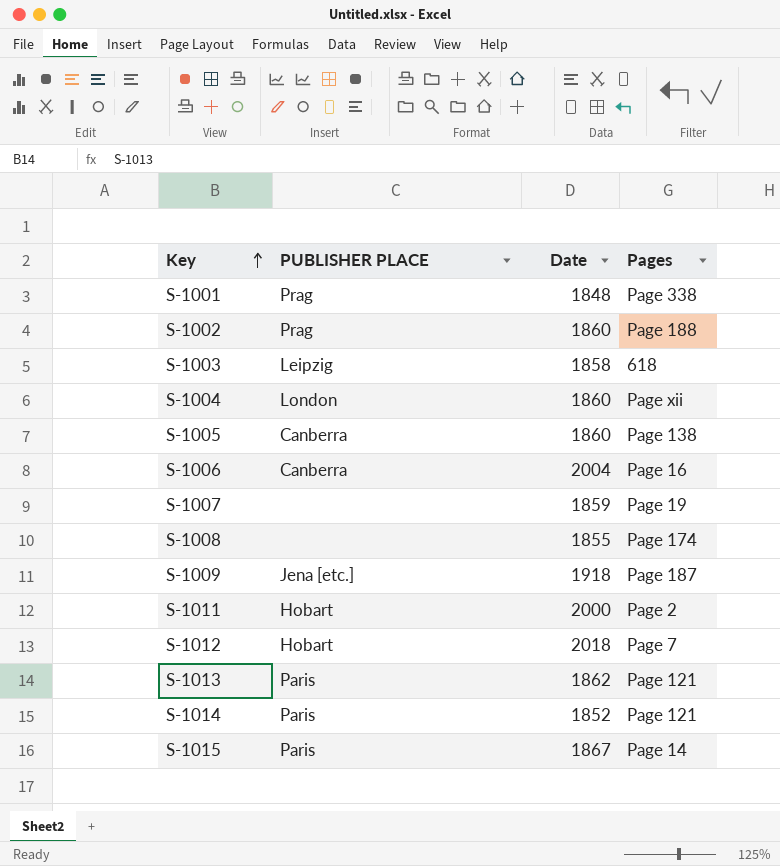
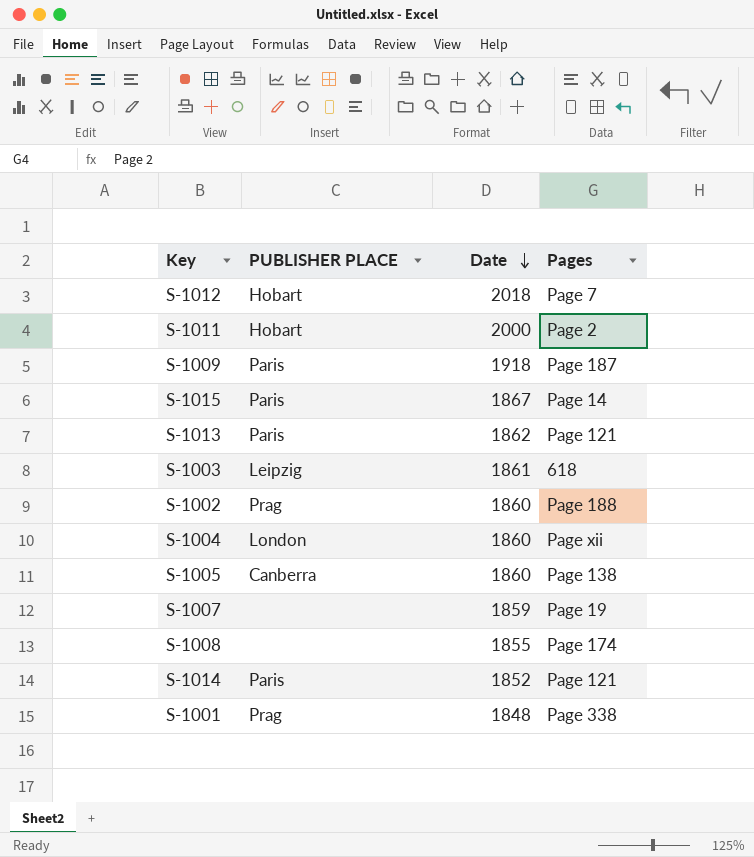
row order: Key ascending -> Date descending
row S-1006: Canberra | 2004 | Page 16 -> none
S-1009 | PUBLISHER PLACE: Jena [etc.] -> Paris
S-1003 | Date: 1858 -> 1861

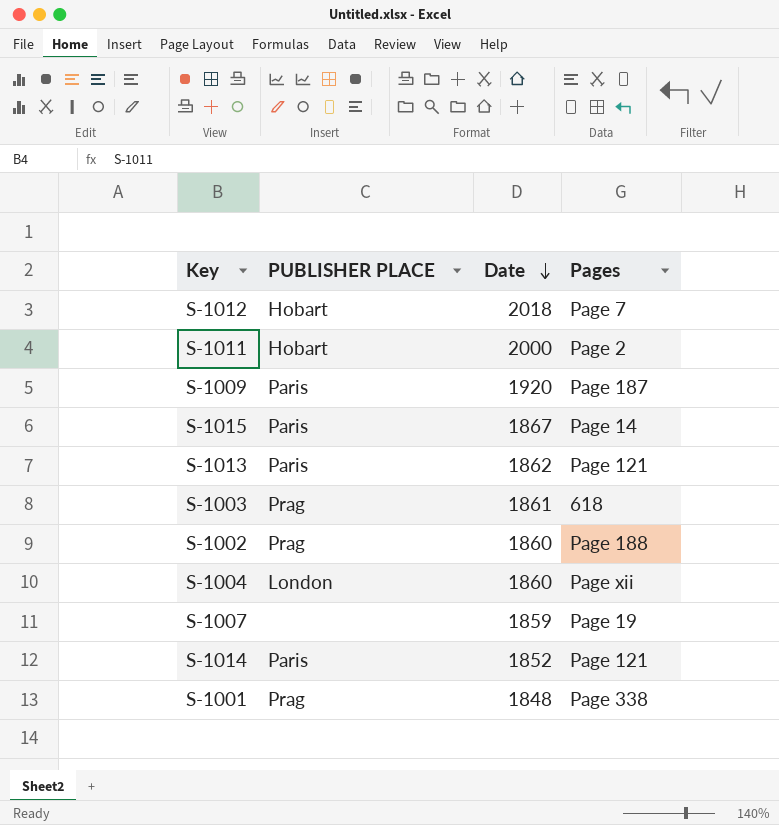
row S-1005: Canberra | 1860 | Page 138 -> none
row S-1008: none | 1855 | Page 174 -> none
S-1009 | Date: 1918 -> 1920
S-1003 | PUBLISHER PLACE: Leipzig -> Prag

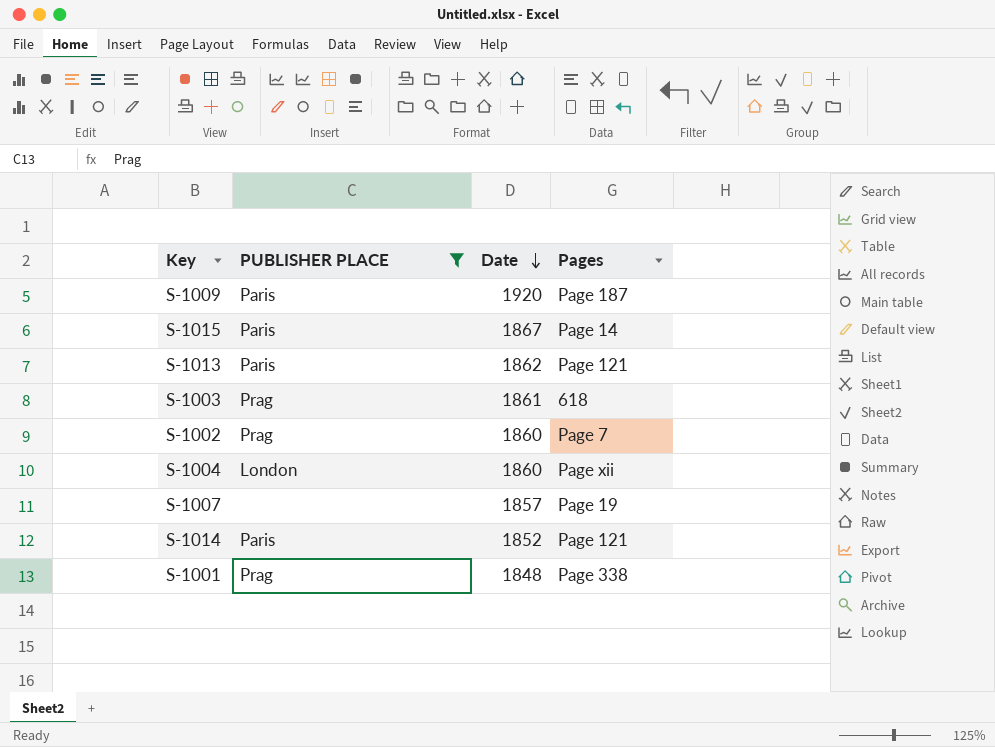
filter: none -> PUBLISHER PLACE != Hobart
S-1002 | Pages: Page 188 -> Page 7
S-1007 | Date: 1859 -> 1857

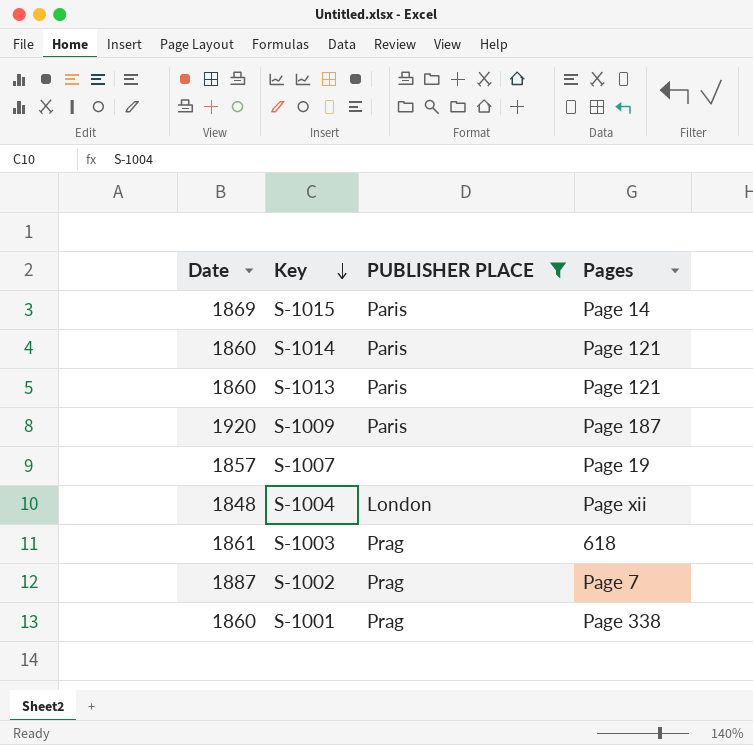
row order: Date descending -> Key descending
column Date | position: 3 -> 1
S-1015 | Date: 1867 -> 1869
S-1014 | Date: 1852 -> 1860
S-1013 | Date: 1862 -> 1860
S-1004 | Date: 1860 -> 1848
S-1002 | Date: 1860 -> 1887
S-1001 | Date: 1848 -> 1860

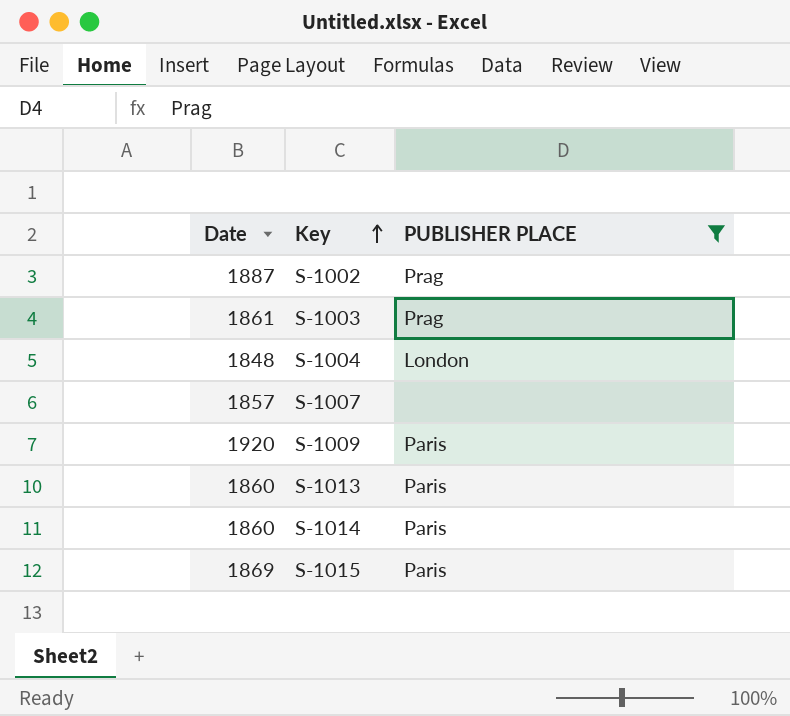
row order: Key descending -> Key ascending
column Pages | position: 4 -> none
row S-1001: 1860 | Prag | Page 338 -> none

